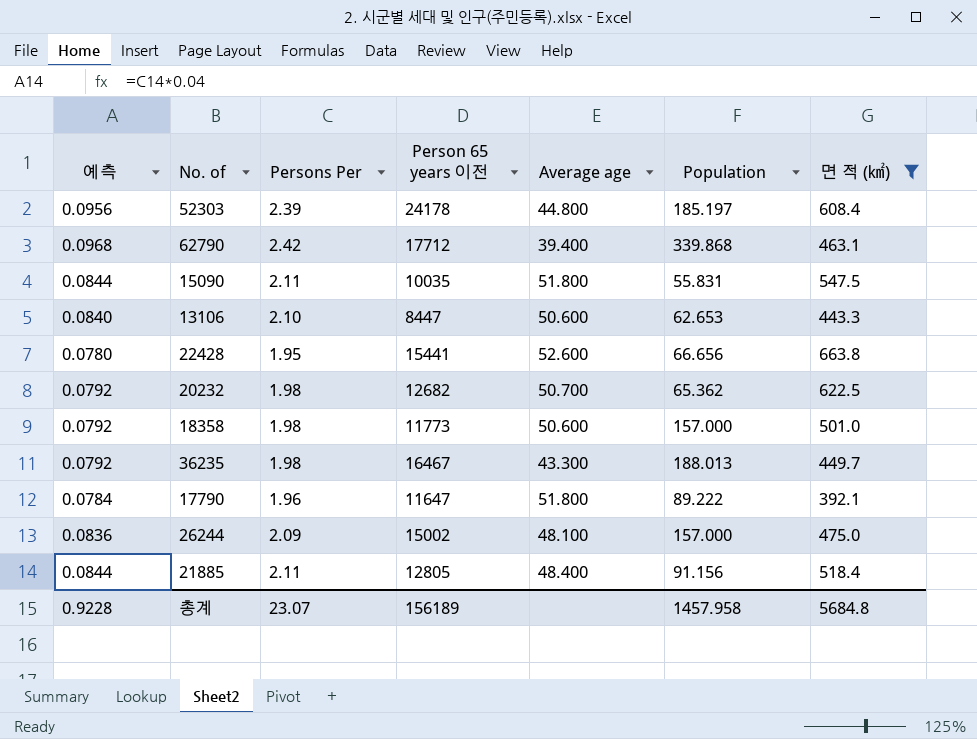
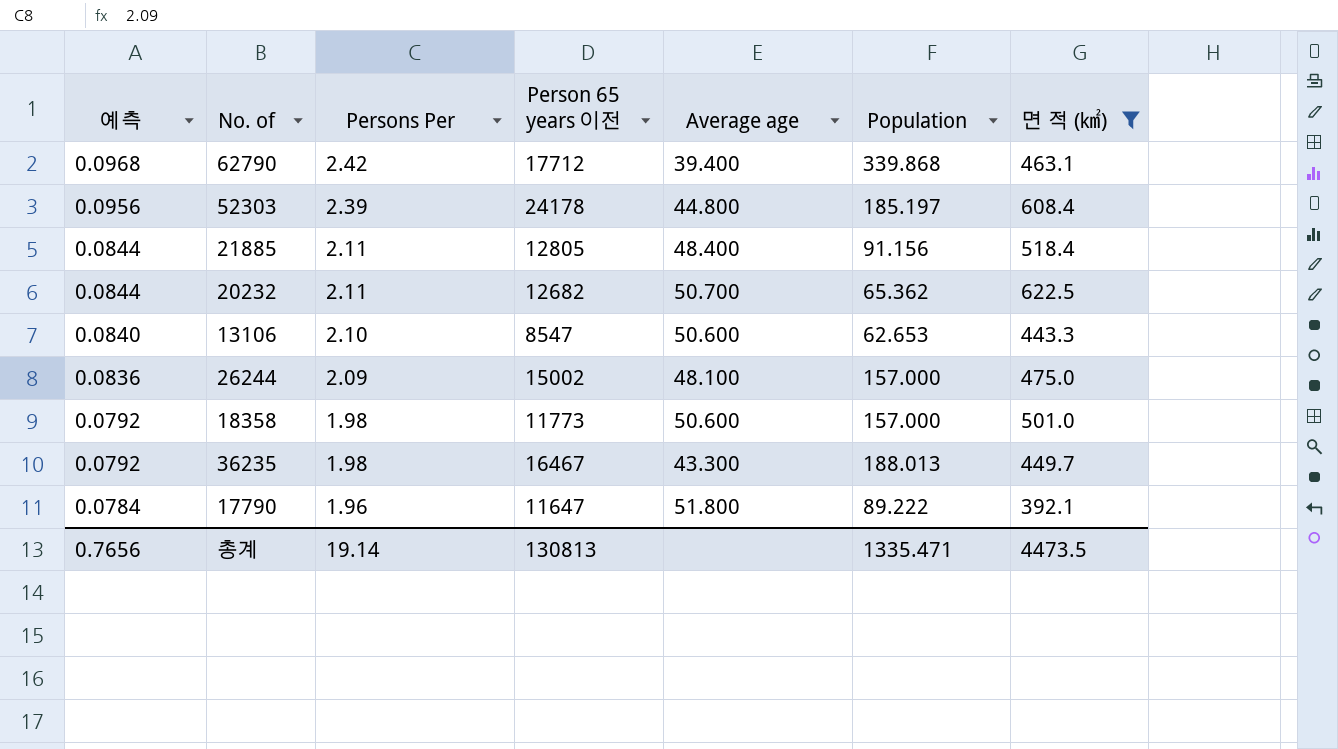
row order: none -> 예측 descending
row 15090: 0.0844 | 2.11 | 10035 | 51.800 | 55.831 | 547.5 -> none
row 22428: 0.0780 | 1.95 | 15441 | 52.600 | 66.656 | 663.8 -> none
20232 | 예측: 0.0792 -> 0.0844
20232 | Persons Per: 1.98 -> 2.11
13106 | Person 65 years 이전: 8447 -> 8547
총계 | 예측: 0.9228 -> 0.7656
총계 | Persons Per: 23.07 -> 19.14
총계 | Person 65 years 이전: 156189 -> 130813
총계 | Population: 1457.958 -> 1335.471
총계 | 면 적 (㎢): 5684.8 -> 4473.5

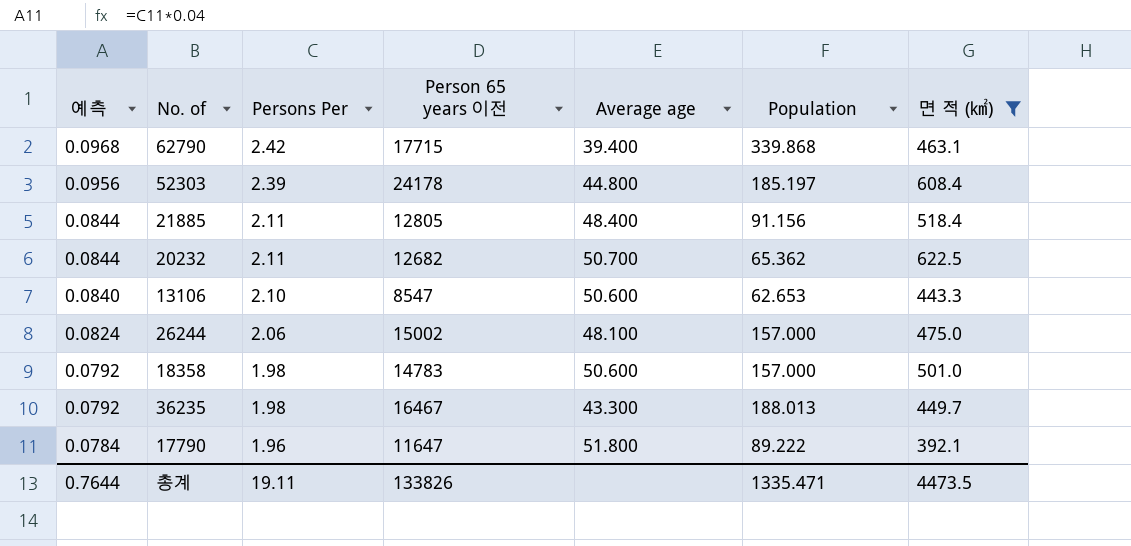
62790 | Person 65 years 이전: 17712 -> 17715
26244 | 예측: 0.0836 -> 0.0824
26244 | Persons Per: 2.09 -> 2.06
18358 | Person 65 years 이전: 11773 -> 14783
총계 | 예측: 0.7656 -> 0.7644
총계 | Persons Per: 19.14 -> 19.11
총계 | Person 65 years 이전: 130813 -> 133826

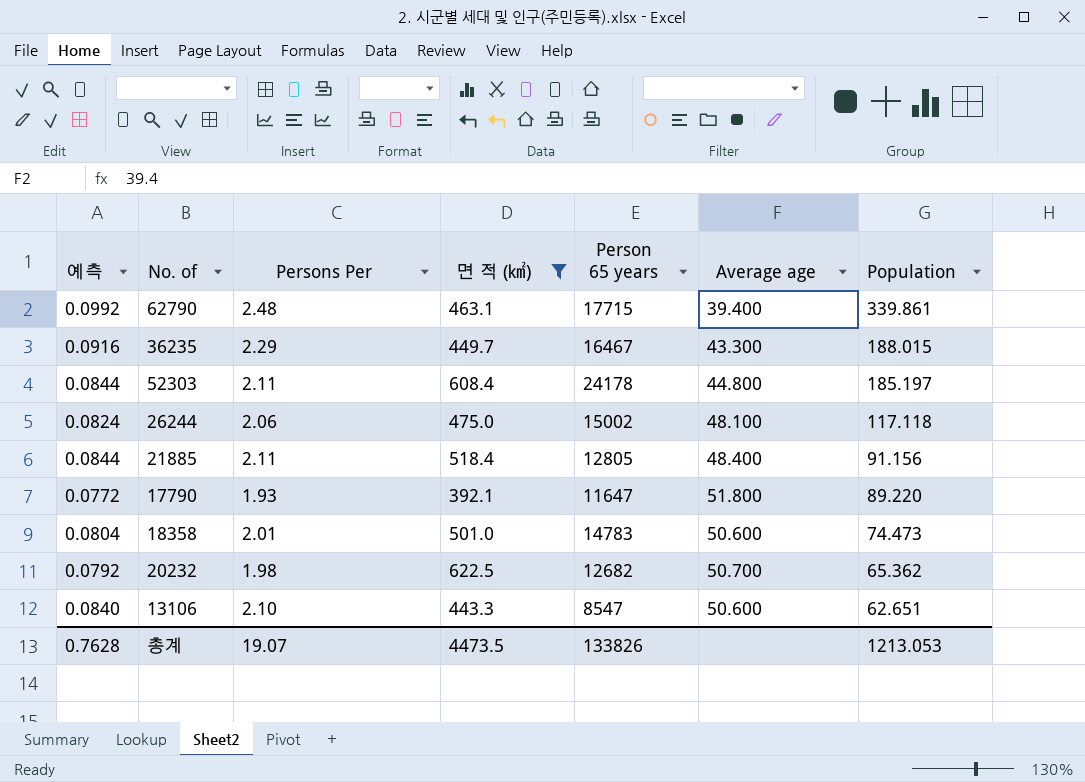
row order: 예측 descending -> Population descending
column 면 적 (㎢) | position: 7 -> 4
column name: Person 65 years 이전 -> Person 65 years
62790 | 예측: 0.0968 -> 0.0992
62790 | Persons Per: 2.42 -> 2.48
62790 | Population: 339.868 -> 339.861
36235 | 예측: 0.0792 -> 0.0916
36235 | Persons Per: 1.98 -> 2.29
36235 | Population: 188.013 -> 188.015
52303 | 예측: 0.0956 -> 0.0844
52303 | Persons Per: 2.39 -> 2.11
26244 | Population: 157.000 -> 117.118
17790 | 예측: 0.0784 -> 0.0772
17790 | Persons Per: 1.96 -> 1.93
17790 | Population: 89.222 -> 89.220
18358 | 예측: 0.0792 -> 0.0804
18358 | Persons Per: 1.98 -> 2.01
18358 | Population: 157.000 -> 74.473
20232 | 예측: 0.0844 -> 0.0792
20232 | Persons Per: 2.11 -> 1.98
13106 | Population: 62.653 -> 62.651
총계 | 예측: 0.7644 -> 0.7628
총계 | Persons Per: 19.11 -> 19.07
총계 | Population: 1335.471 -> 1213.053

